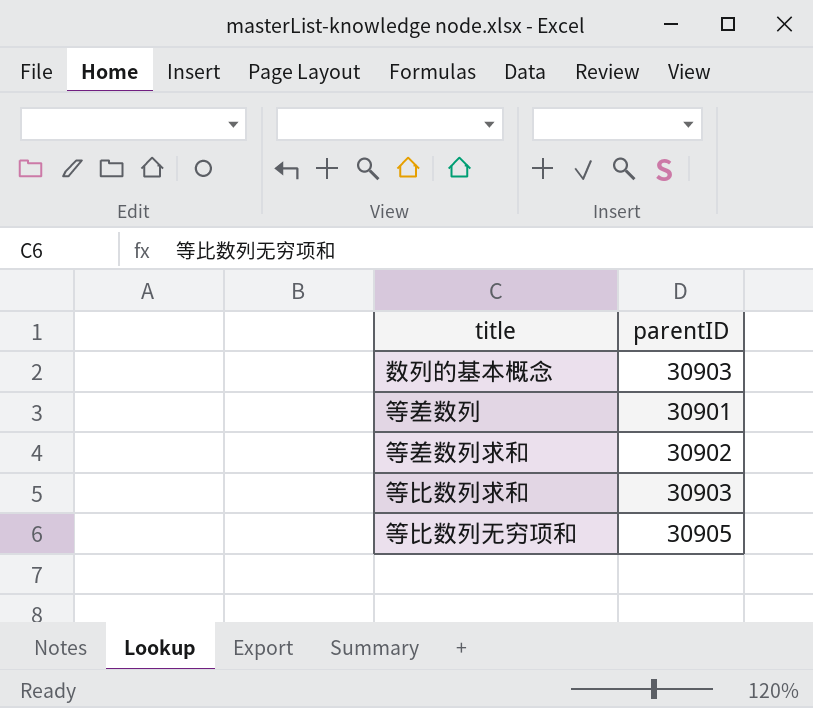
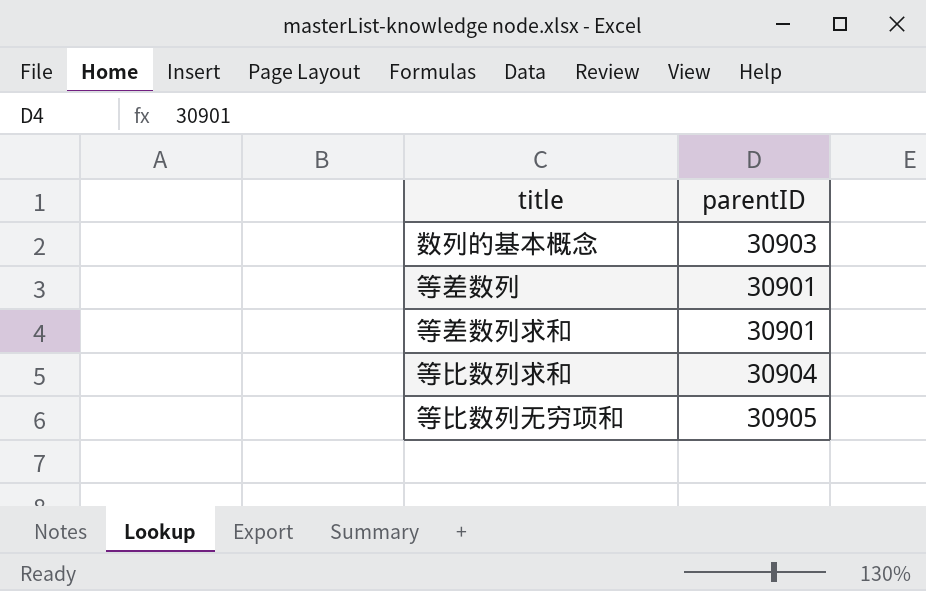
等差数列求和 | parentID: 30902 -> 30901
等比数列求和 | parentID: 30903 -> 30904

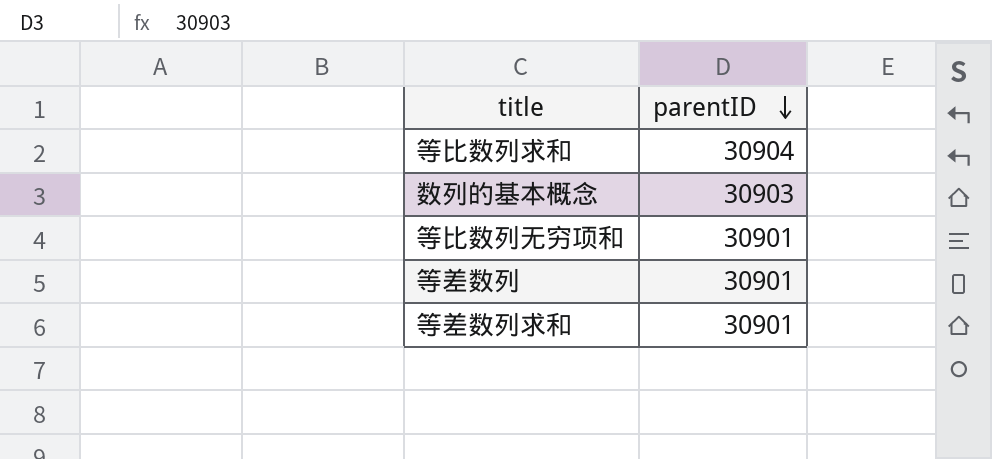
row order: none -> parentID descending
等比数列无穷项和 | parentID: 30905 -> 30901

